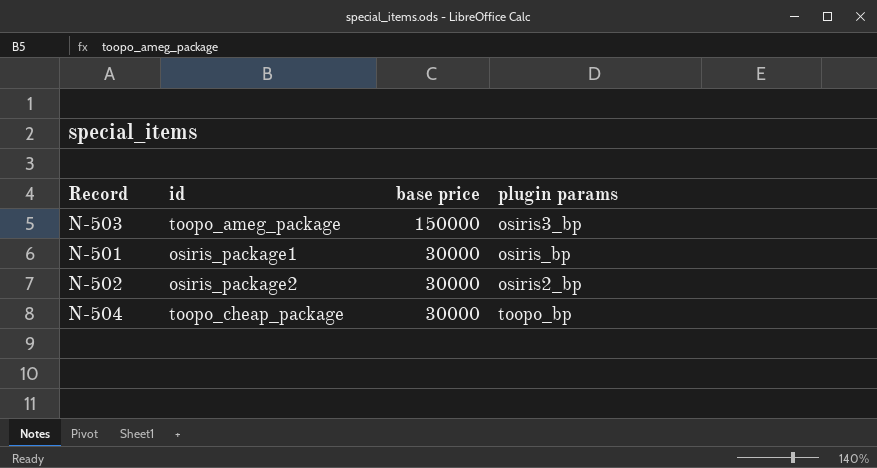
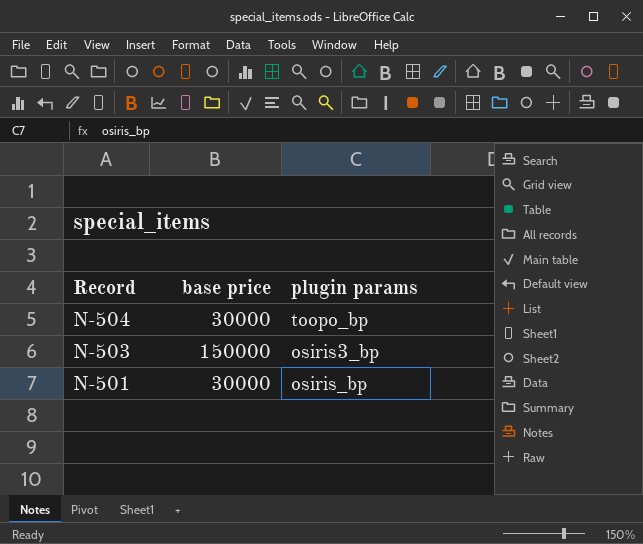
row order: base price descending -> Record descending
column id | position: 2 -> none
row N-502: osiris_package2 | 30000 | osiris2_bp -> none

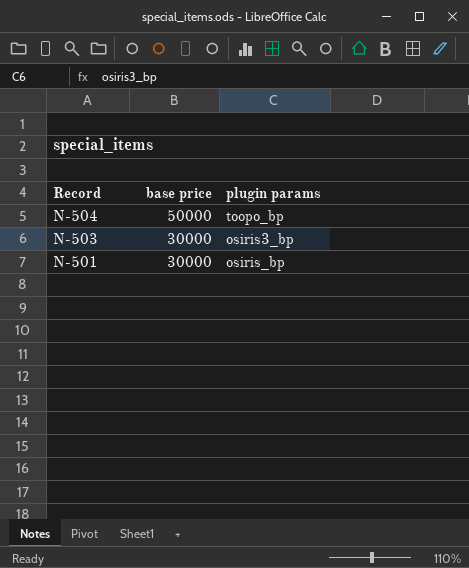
N-504 | base price: 30000 -> 50000
N-503 | base price: 150000 -> 30000

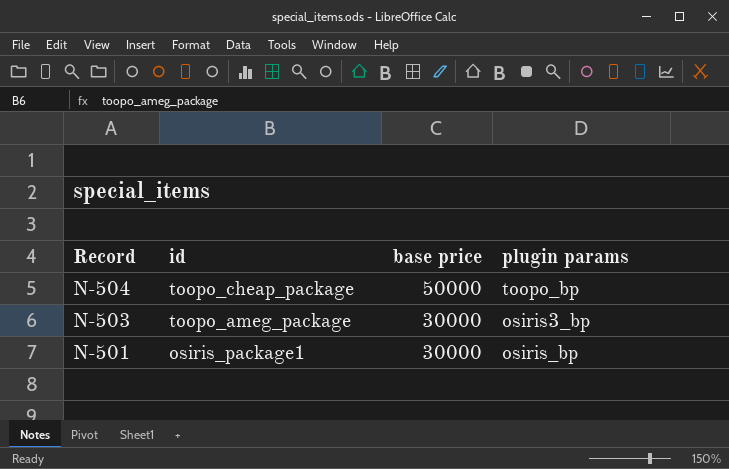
column id | position: none -> 2

